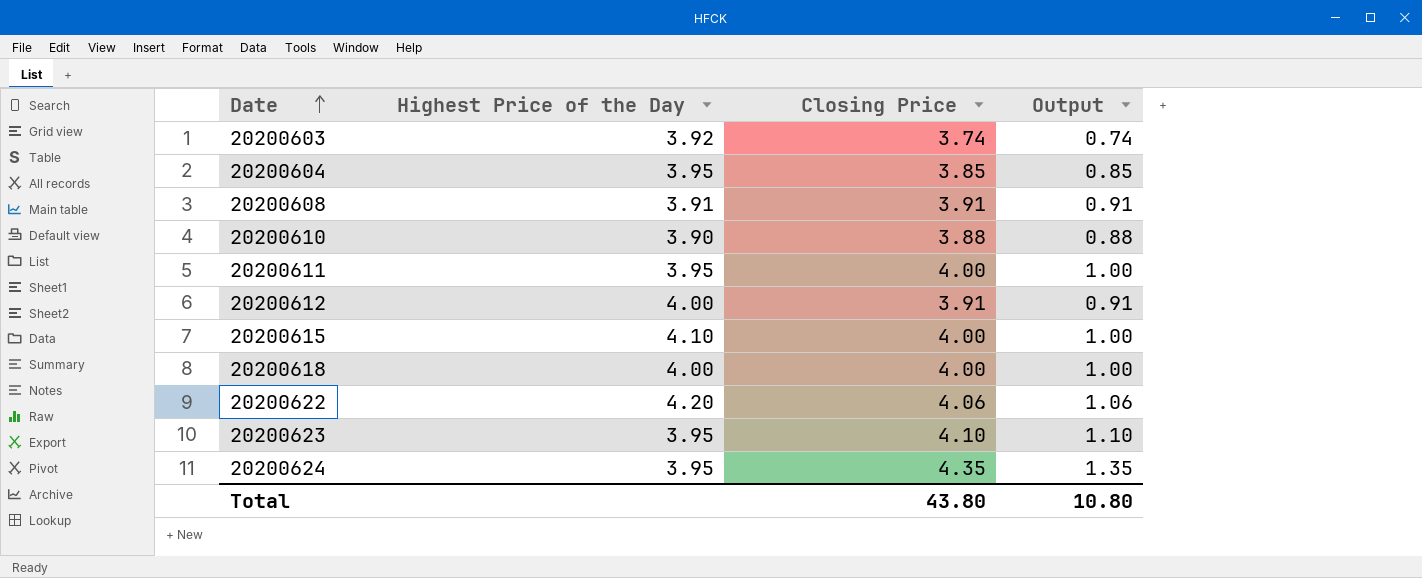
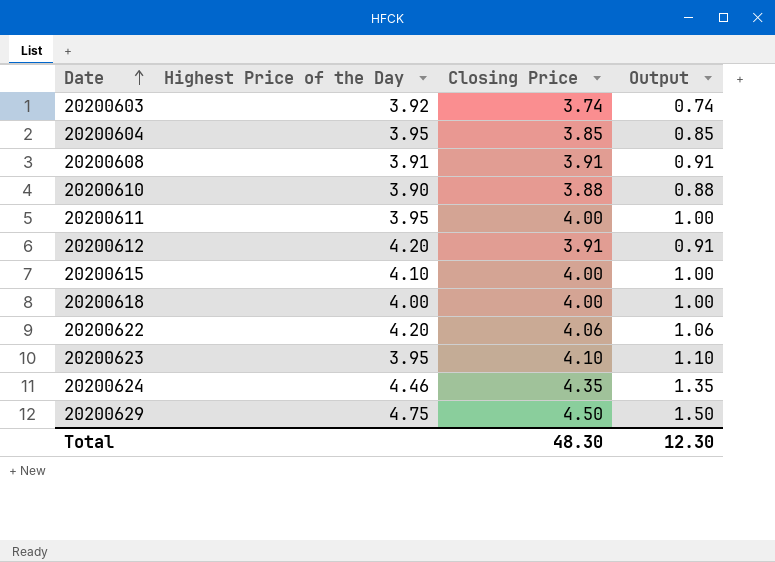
20200612 | Highest Price of the Day: 4.00 -> 4.20
20200624 | Highest Price of the Day: 3.95 -> 4.46
row 20200629: none -> 4.75 | 4.50 | 1.50
Total | Closing Price: 43.80 -> 48.30
Total | Output: 10.80 -> 12.30

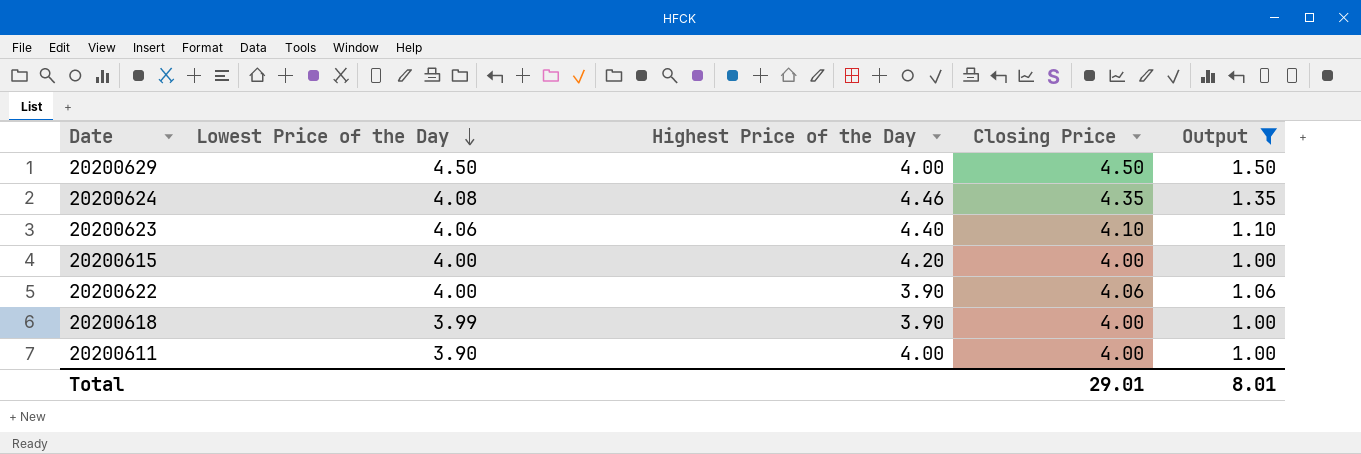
filter: none -> Output >= 1.00
row order: Date ascending -> Lowest Price of the Day descending
column Lowest Price of the Day | position: none -> 2
20200629 | Highest Price of the Day: 4.75 -> 4.00
20200623 | Highest Price of the Day: 3.95 -> 4.40
20200615 | Highest Price of the Day: 4.10 -> 4.20
20200622 | Highest Price of the Day: 4.20 -> 3.90
20200618 | Highest Price of the Day: 4.00 -> 3.90
20200611 | Highest Price of the Day: 3.95 -> 4.00
Total | Closing Price: 48.30 -> 29.01
Total | Output: 12.30 -> 8.01

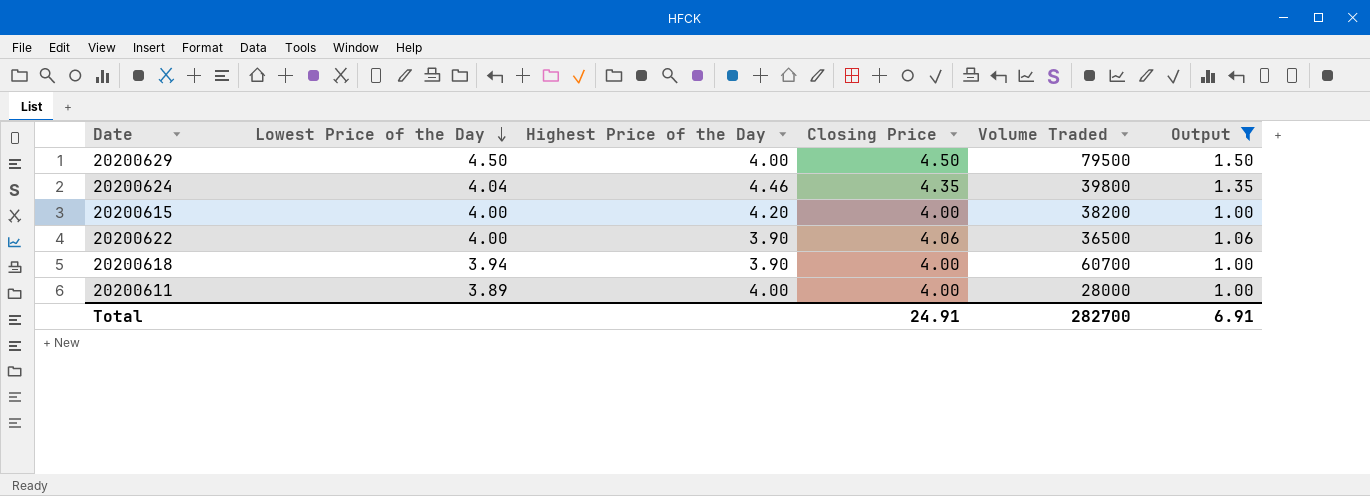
column Volume Traded | position: none -> 5
row 20200623: 4.06 | 4.40 | 4.10 | 1.10 -> none
20200624 | Lowest Price of the Day: 4.08 -> 4.04
20200618 | Lowest Price of the Day: 3.99 -> 3.94
20200611 | Lowest Price of the Day: 3.90 -> 3.89
Total | Closing Price: 29.01 -> 24.91
Total | Output: 8.01 -> 6.91

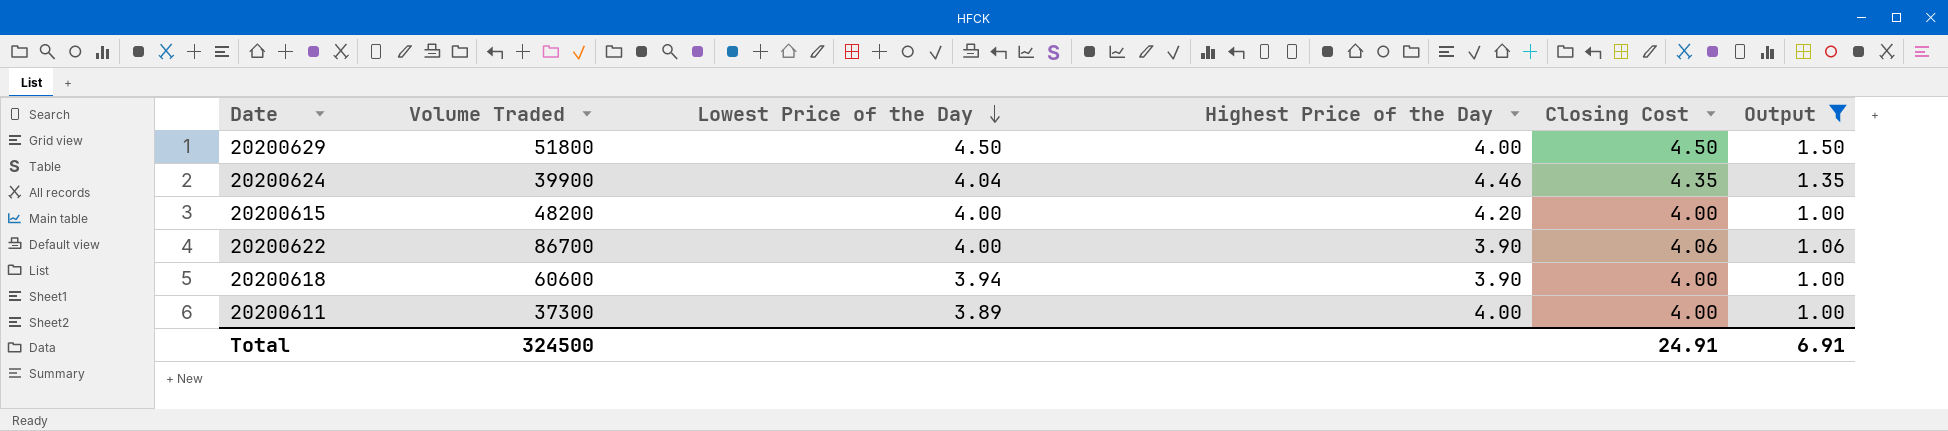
column Volume Traded | position: 5 -> 2
column name: Closing Price -> Closing Cost
20200629 | Volume Traded: 79500 -> 51800
20200624 | Volume Traded: 39800 -> 39900
20200615 | Volume Traded: 38200 -> 48200
20200622 | Volume Traded: 36500 -> 86700
20200618 | Volume Traded: 60700 -> 60600
20200611 | Volume Traded: 28000 -> 37300
Total | Volume Traded: 282700 -> 324500

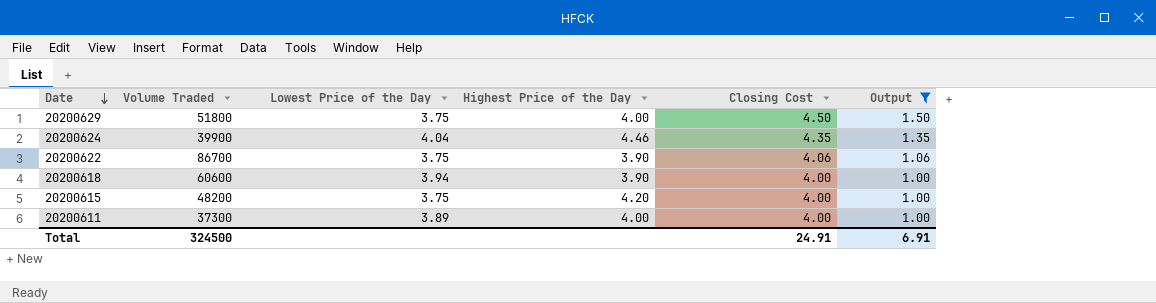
row order: Lowest Price of the Day descending -> Date descending
20200629 | Lowest Price of the Day: 4.50 -> 3.75
20200622 | Lowest Price of the Day: 4.00 -> 3.75
20200615 | Lowest Price of the Day: 4.00 -> 3.75

